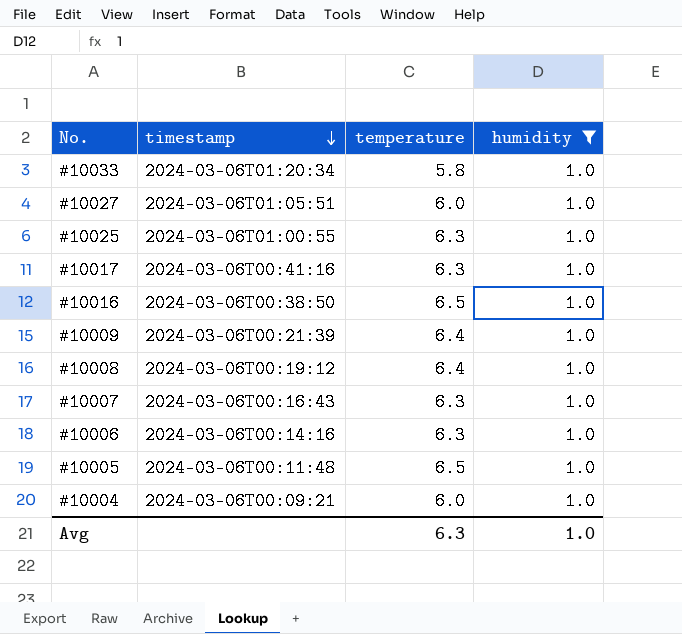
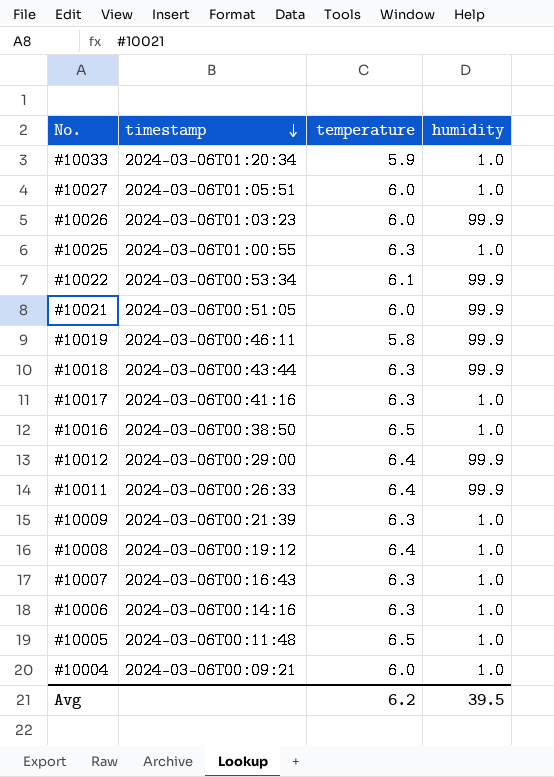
filter: humidity = 1.0 -> none
#10033 | temperature: 5.8 -> 5.9
#10009 | temperature: 6.4 -> 6.3
Avg | temperature: 6.3 -> 6.2
Avg | humidity: 1.0 -> 39.5

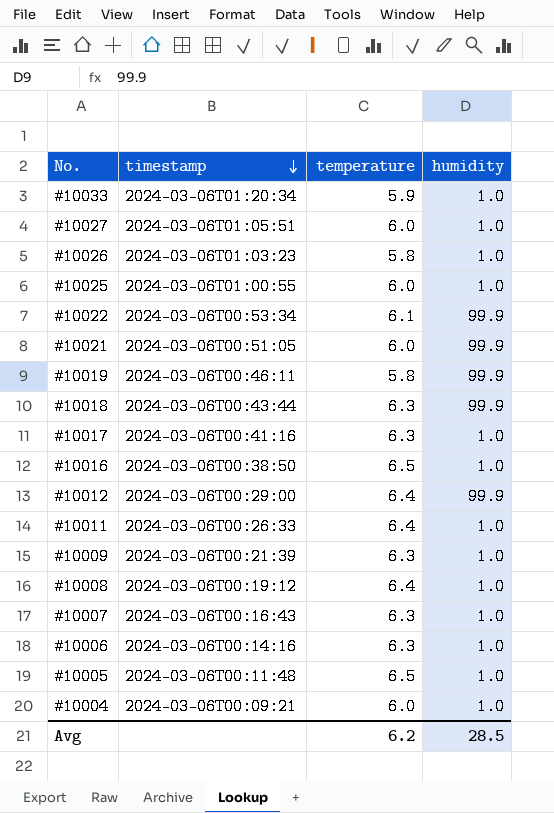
#10026 | temperature: 6.0 -> 5.8
#10026 | humidity: 99.9 -> 1.0
#10025 | temperature: 6.3 -> 6.0
#10011 | humidity: 99.9 -> 1.0
Avg | humidity: 39.5 -> 28.5

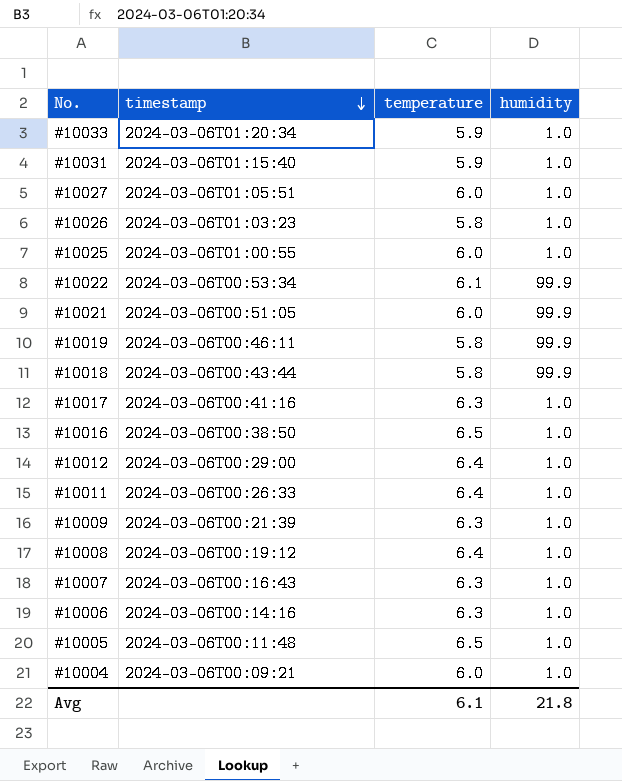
row #10031: none -> 2024-03-06T01:15:40 | 5.9 | 1.0
#10018 | temperature: 6.3 -> 5.8
#10012 | humidity: 99.9 -> 1.0
Avg | temperature: 6.2 -> 6.1
Avg | humidity: 28.5 -> 21.8

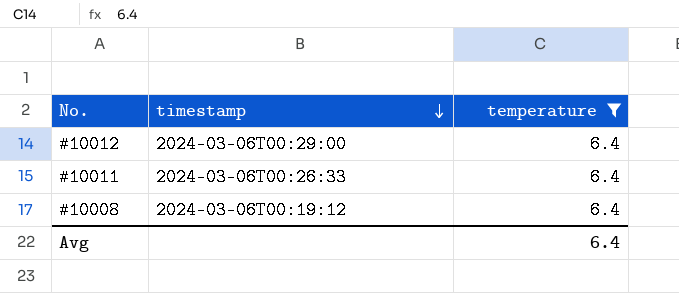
filter: none -> temperature = 6.4
column humidity | position: 4 -> none
Avg | temperature: 6.1 -> 6.4

